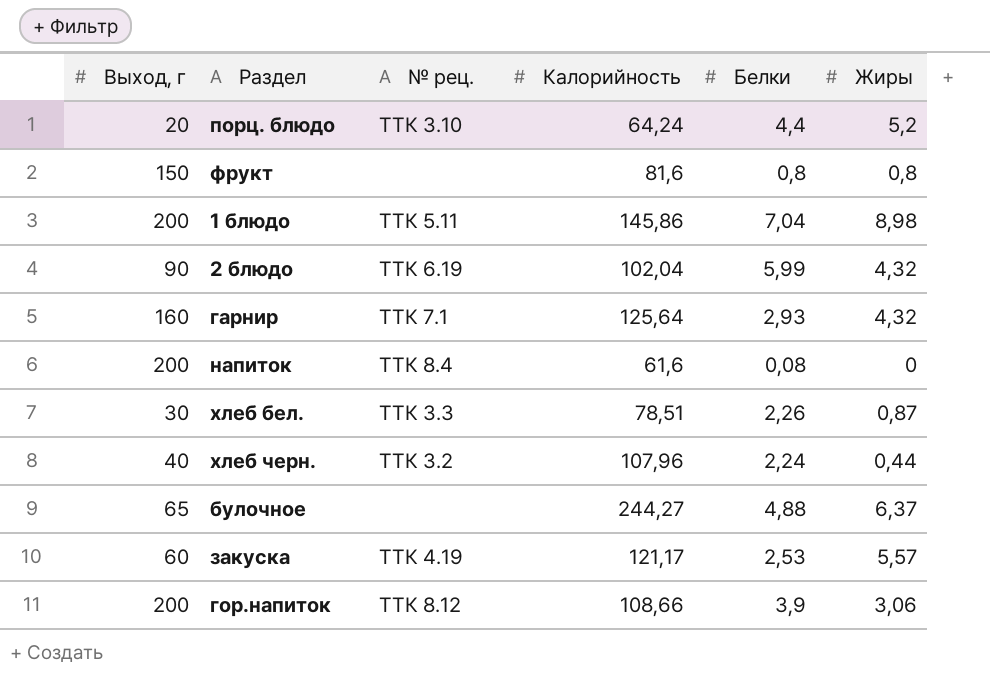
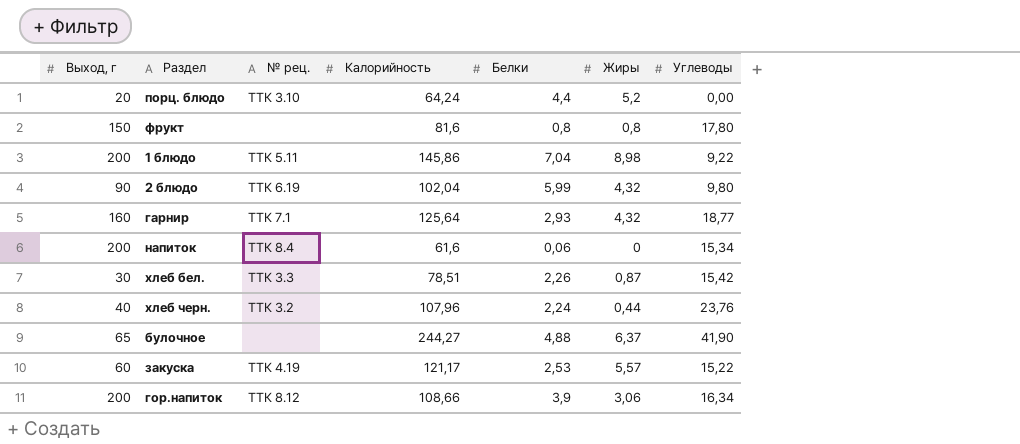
column Углеводы | position: none -> 7
напиток | Белки: 0,08 -> 0,06

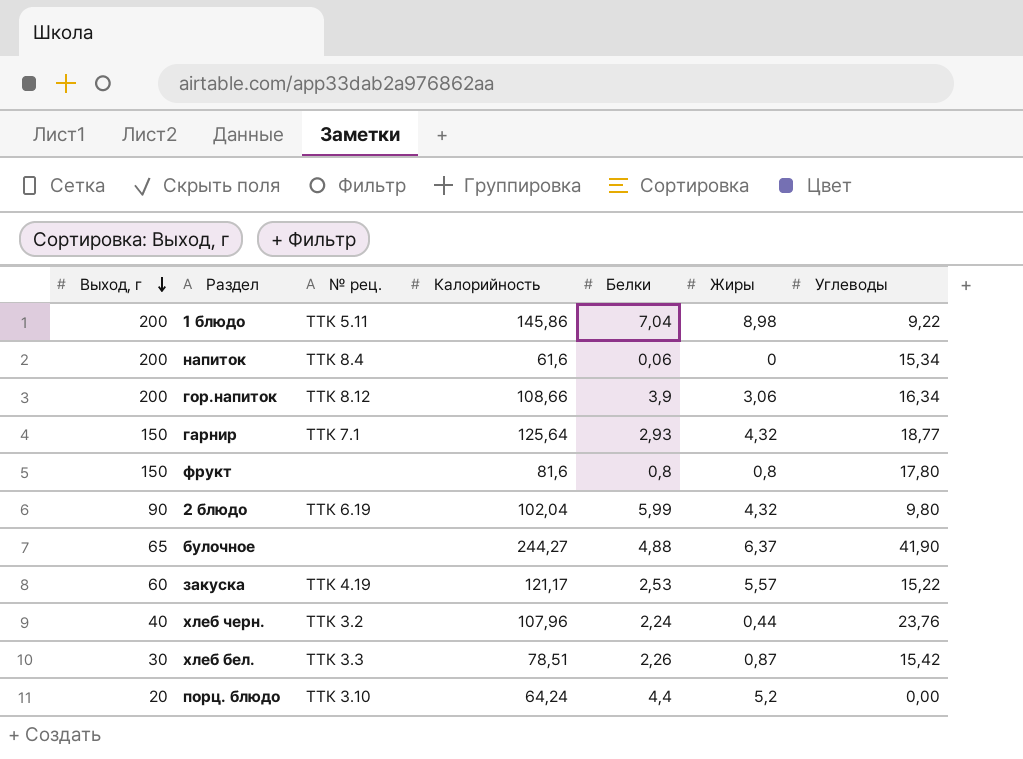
row order: none -> Выход, г descending
гарнир | Выход, г: 160 -> 150

